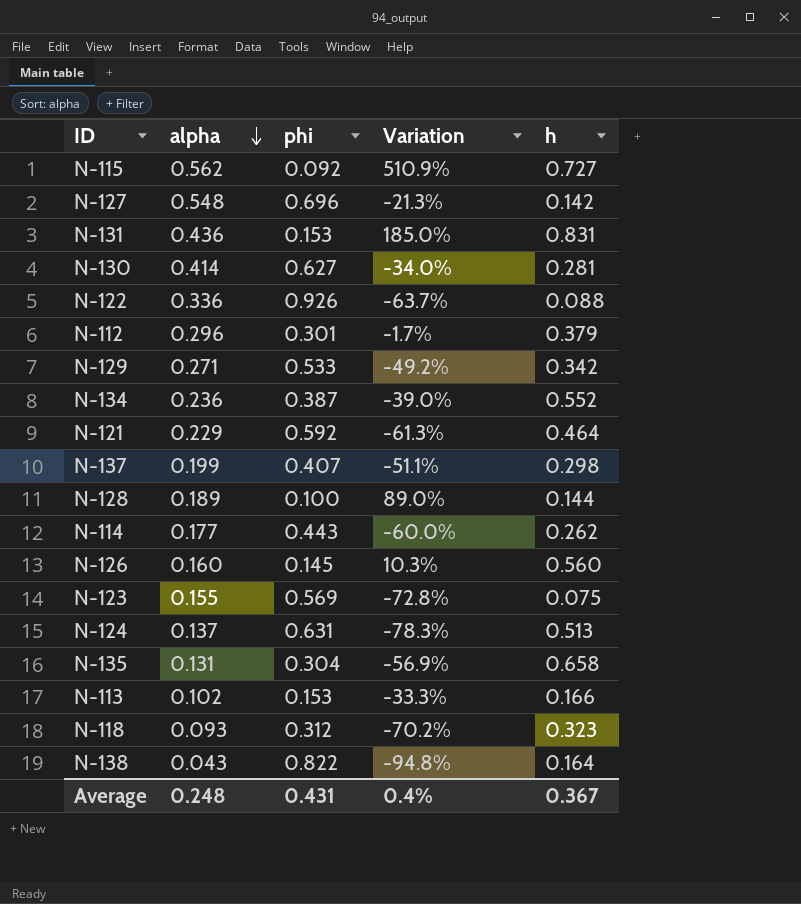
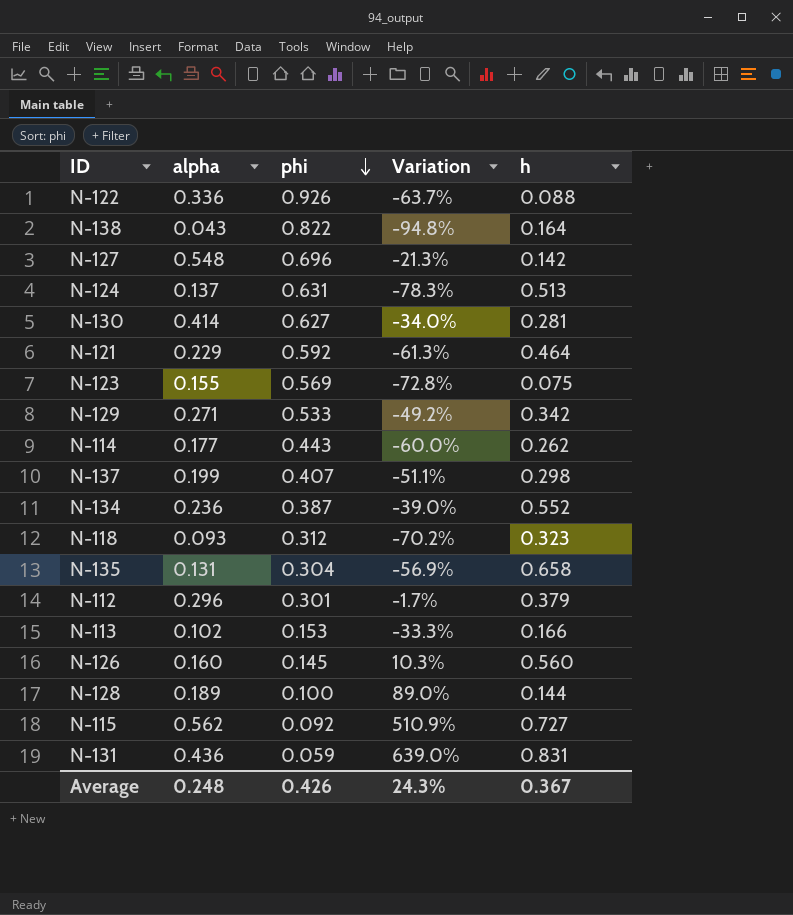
row order: alpha descending -> phi descending
N-131 | phi: 0.153 -> 0.059
N-131 | Variation: 185.0% -> 639.0%
Average | phi: 0.431 -> 0.426
Average | Variation: 0.4% -> 24.3%

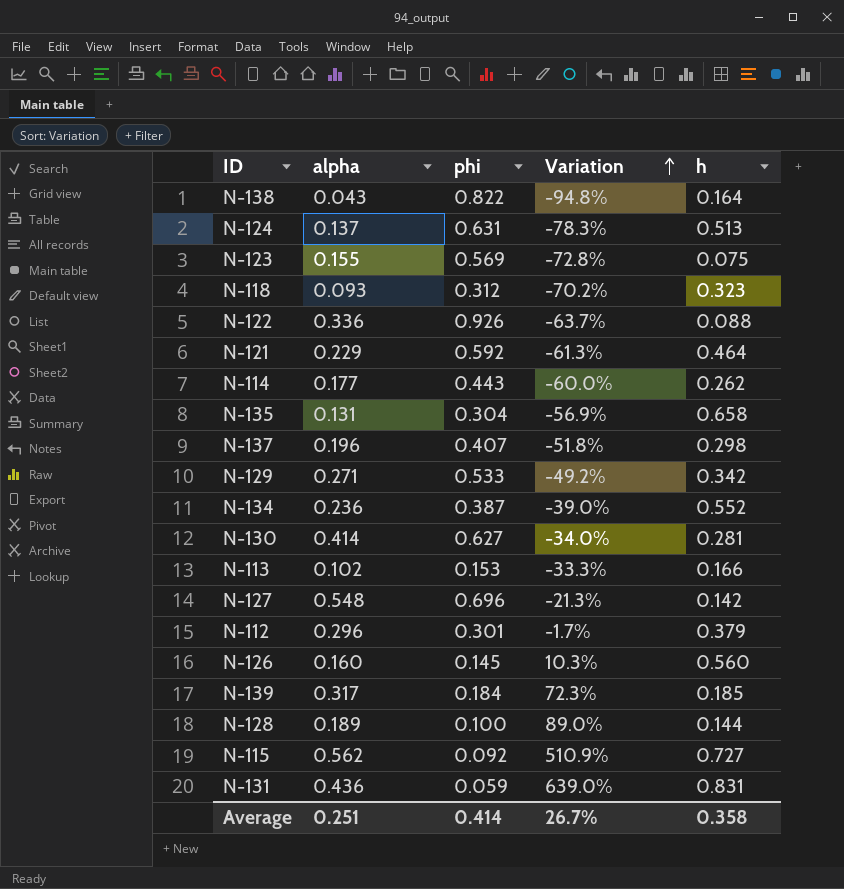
row order: phi descending -> Variation ascending
N-137 | alpha: 0.199 -> 0.196
N-137 | Variation: -51.1% -> -51.8%
row N-139: none -> 0.317 | 0.184 | 72.3% | 0.185
Average | alpha: 0.248 -> 0.251
Average | phi: 0.426 -> 0.414
Average | Variation: 24.3% -> 26.7%
Average | h: 0.367 -> 0.358

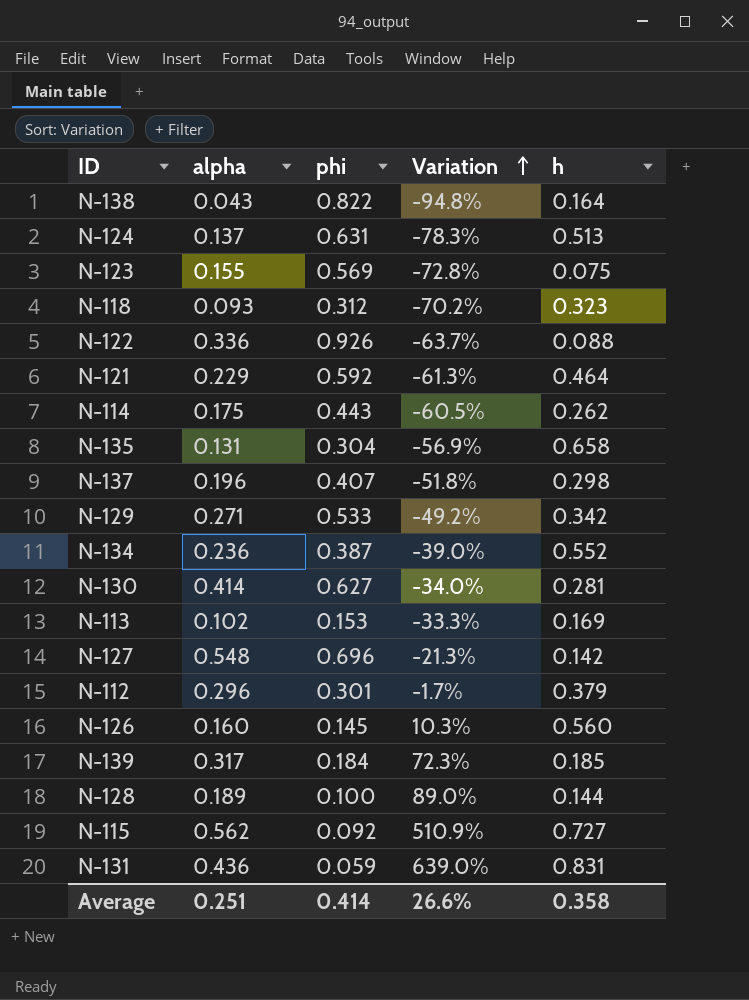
N-114 | alpha: 0.177 -> 0.175
N-114 | Variation: -60.0% -> -60.5%
N-113 | h: 0.166 -> 0.169
Average | Variation: 26.7% -> 26.6%

